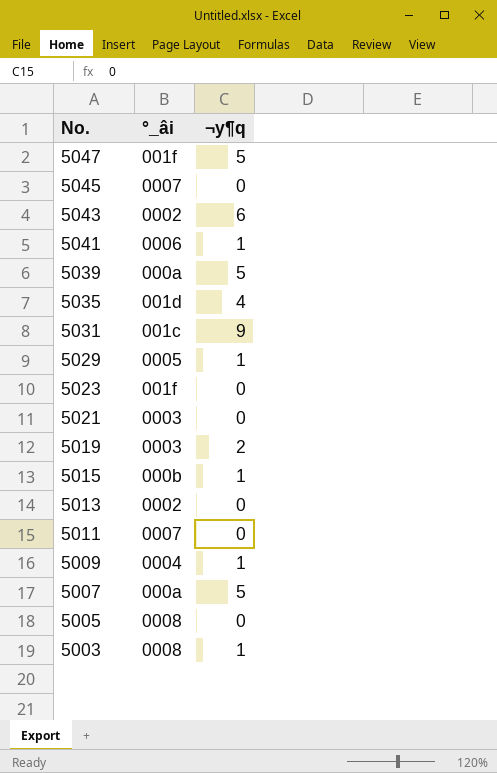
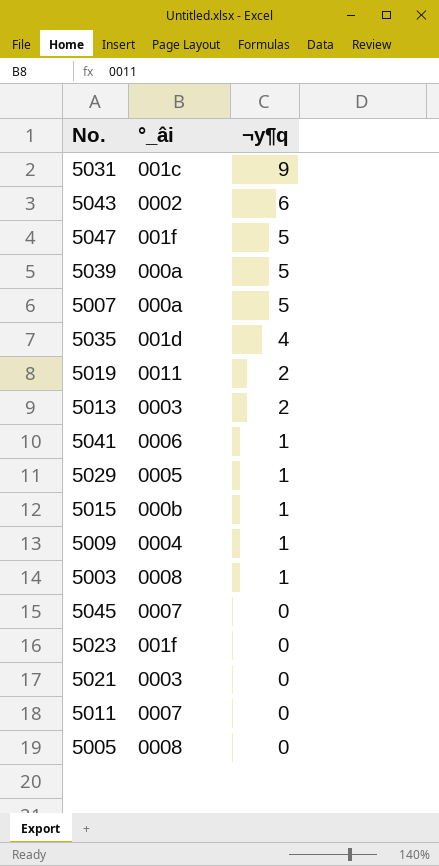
row order: No. descending -> ¬y¶q descending
5019 | °_âi: 0003 -> 0011
5013 | °_âi: 0002 -> 0003
5013 | ¬y¶q: 0 -> 2

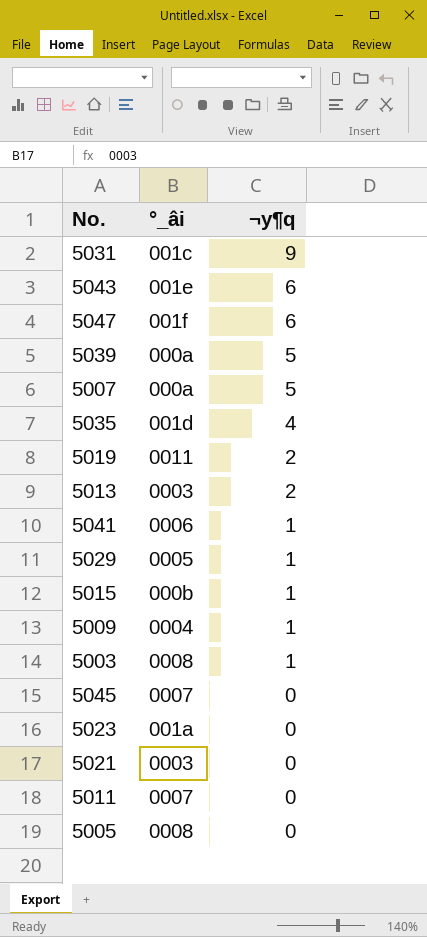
5043 | °_âi: 0002 -> 001e
5047 | ¬y¶q: 5 -> 6
5023 | °_âi: 001f -> 001a

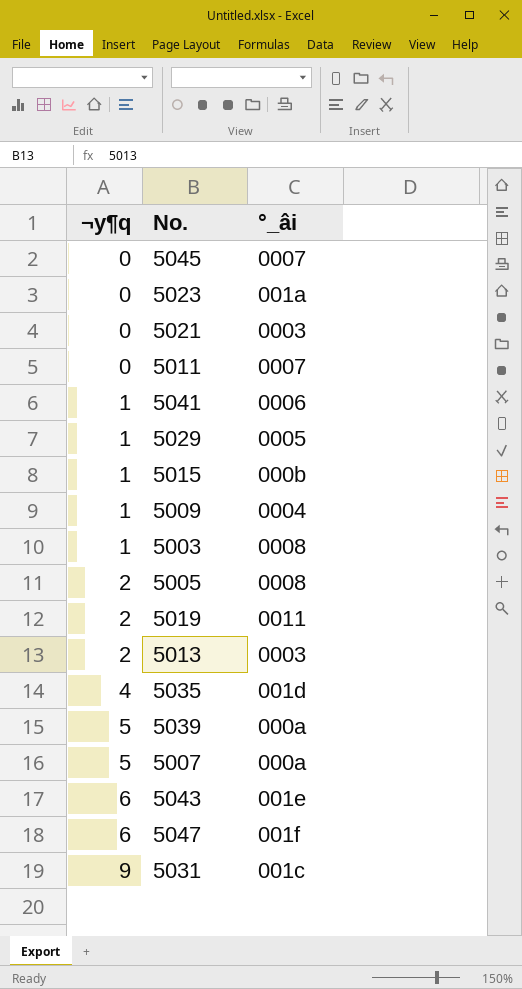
row order: ¬y¶q descending -> ¬y¶q ascending
column ¬y¶q | position: 3 -> 1
5005 | ¬y¶q: 0 -> 2

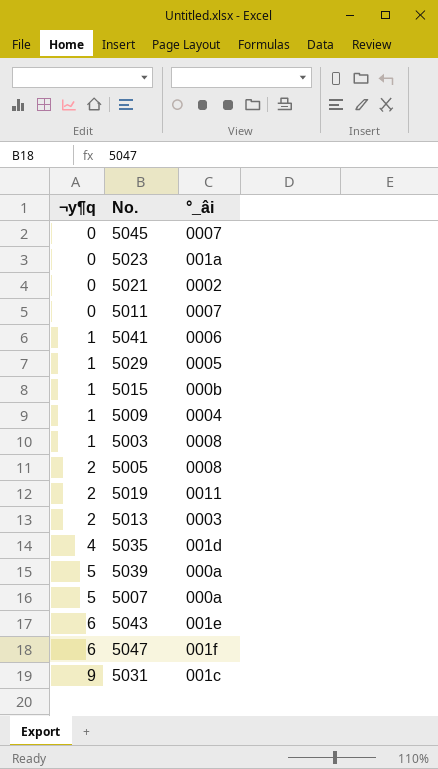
5021 | °_âi: 0003 -> 0002

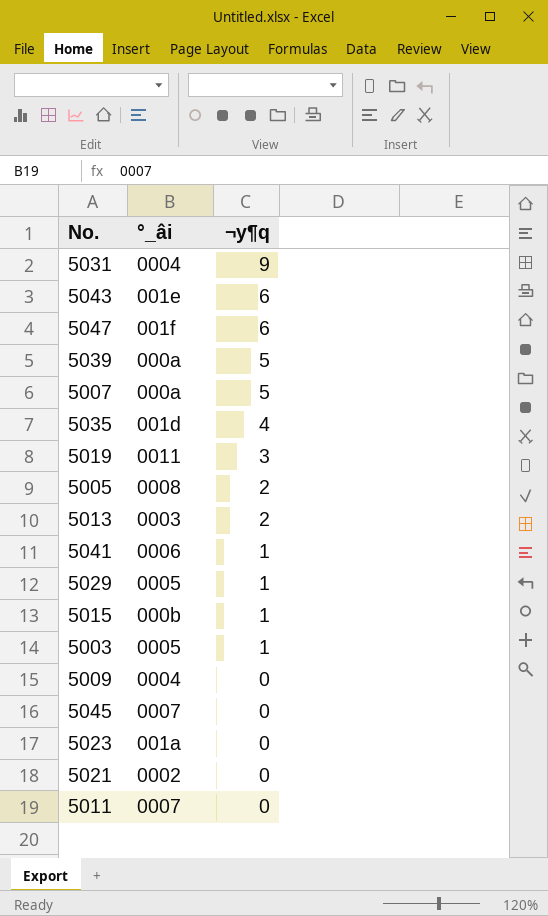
row order: ¬y¶q ascending -> ¬y¶q descending
column ¬y¶q | position: 1 -> 3
5031 | °_âi: 001c -> 0004
5019 | ¬y¶q: 2 -> 3
5003 | °_âi: 0008 -> 0005
5009 | ¬y¶q: 1 -> 0

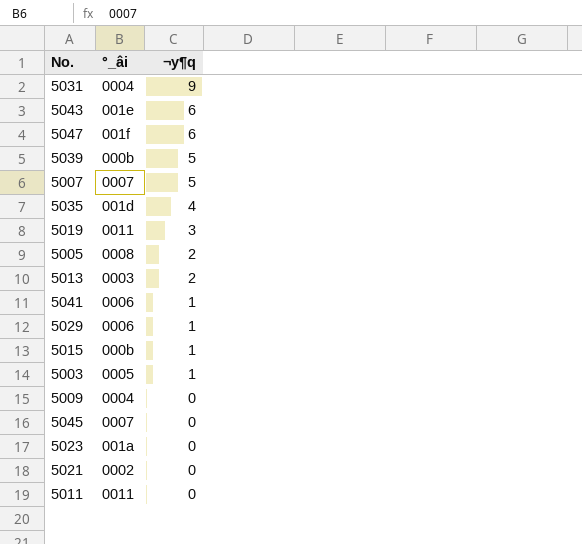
5039 | °_âi: 000a -> 000b
5007 | °_âi: 000a -> 0007
5029 | °_âi: 0005 -> 0006
5011 | °_âi: 0007 -> 0011

